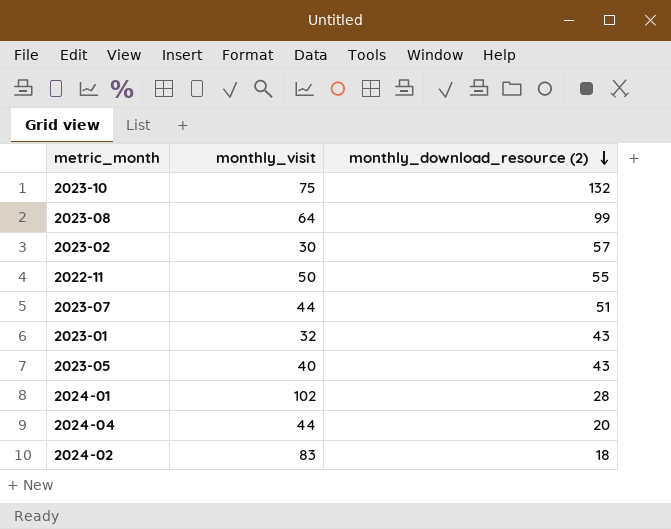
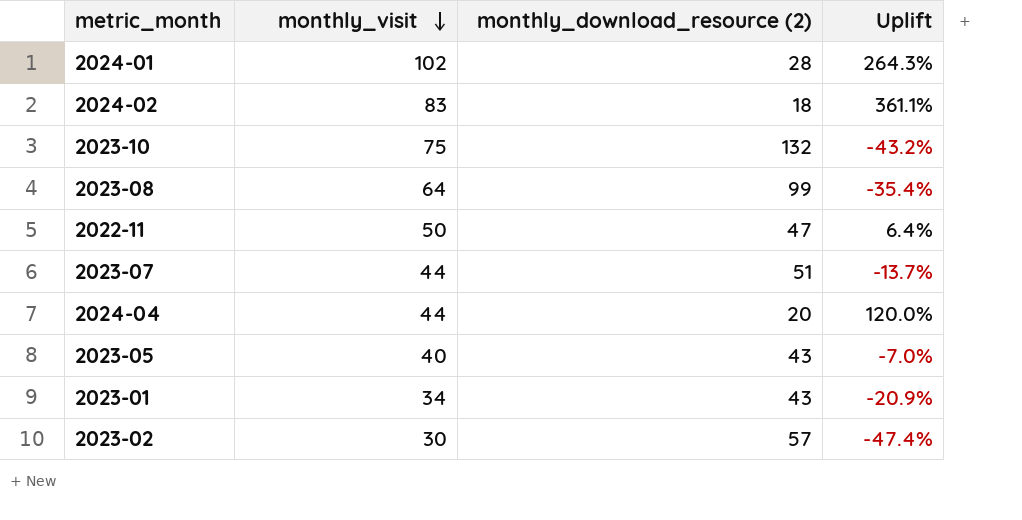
row order: monthly_download_resource (2) descending -> monthly_visit descending
column Uplift | formula: none -> ([monthly_visit] - [monthly_download_resource (2)]) / [monthly_download_resource (2)]
2022-11 | monthly_download_resource (2): 55 -> 47
2023-01 | monthly_visit: 32 -> 34

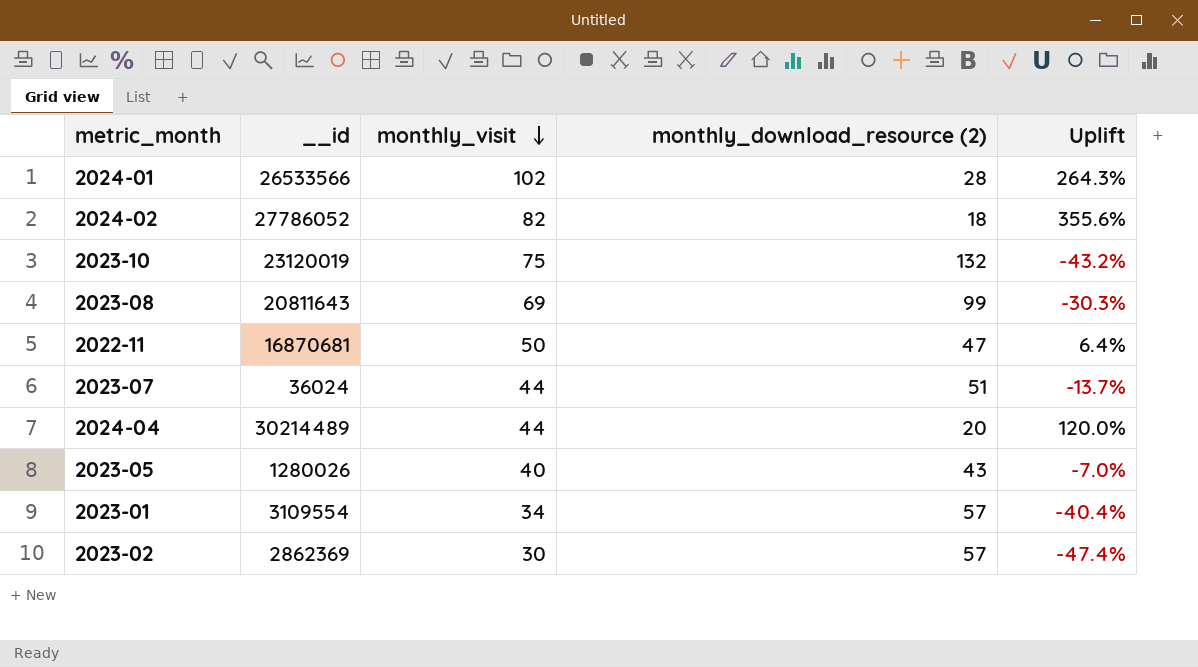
column __id | position: none -> 2
2024-02 | monthly_visit: 83 -> 82
2024-02 | Uplift: 361.1% -> 355.6%
2023-08 | monthly_visit: 64 -> 69
2023-08 | Uplift: -35.4% -> -30.3%
2023-01 | monthly_download_resource (2): 43 -> 57
2023-01 | Uplift: -20.9% -> -40.4%

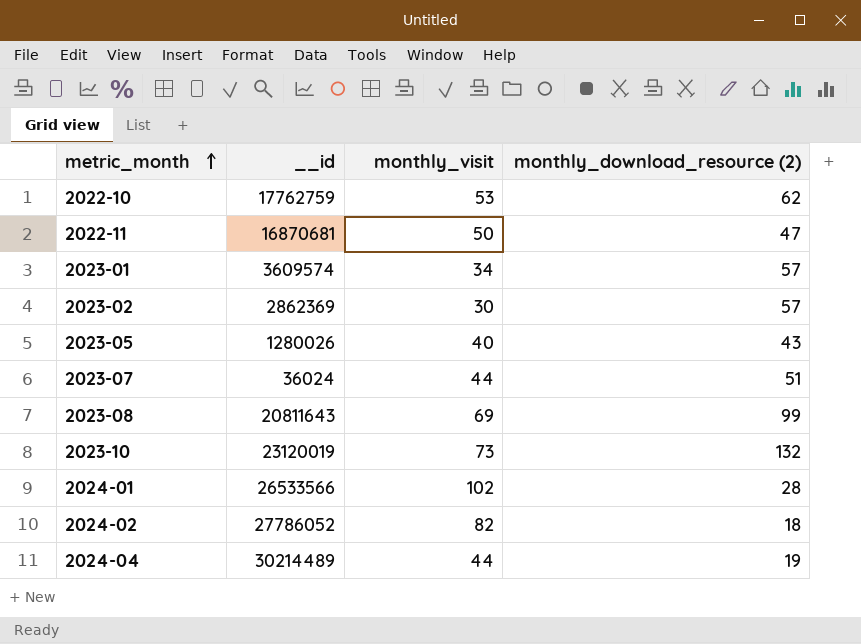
row order: monthly_visit descending -> metric_month ascending
column Uplift | formula: ([monthly_visit] - [monthly_download_resource (2)]) / [monthly_download_resource (2)] -> none
row 2022-10: none -> 17762759 | 53 | 62
2023-01 | __id: 3109554 -> 3609574
2023-10 | monthly_visit: 75 -> 73
2024-04 | monthly_download_resource (2): 20 -> 19

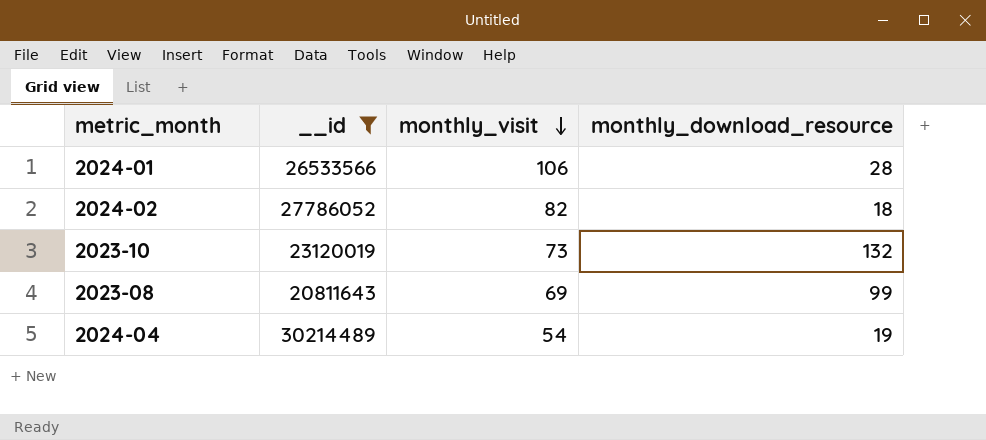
filter: none -> __id >= 20811643
row order: metric_month ascending -> monthly_visit descending
column name: monthly_download_resource (2) -> monthly_download_resource
2024-01 | monthly_visit: 102 -> 106
2024-04 | monthly_visit: 44 -> 54

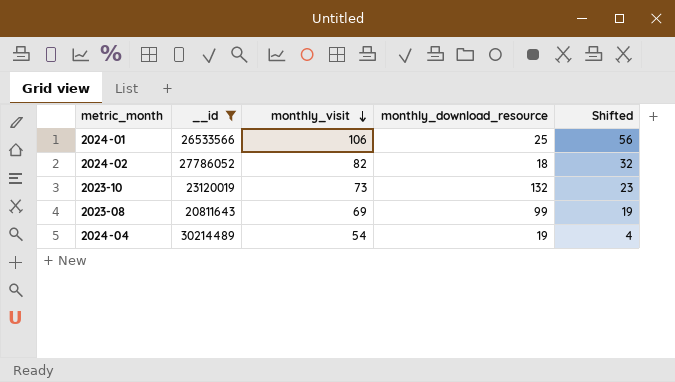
column Shifted | formula: none -> [monthly_visit] - 50
2024-01 | monthly_download_resource: 28 -> 25

